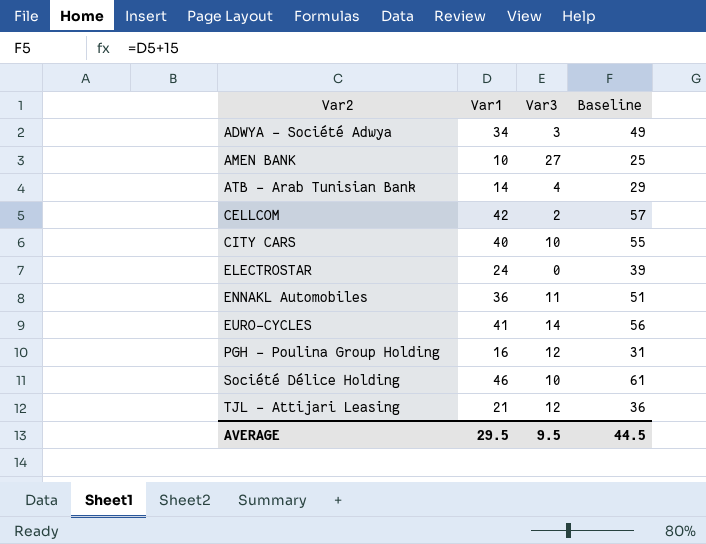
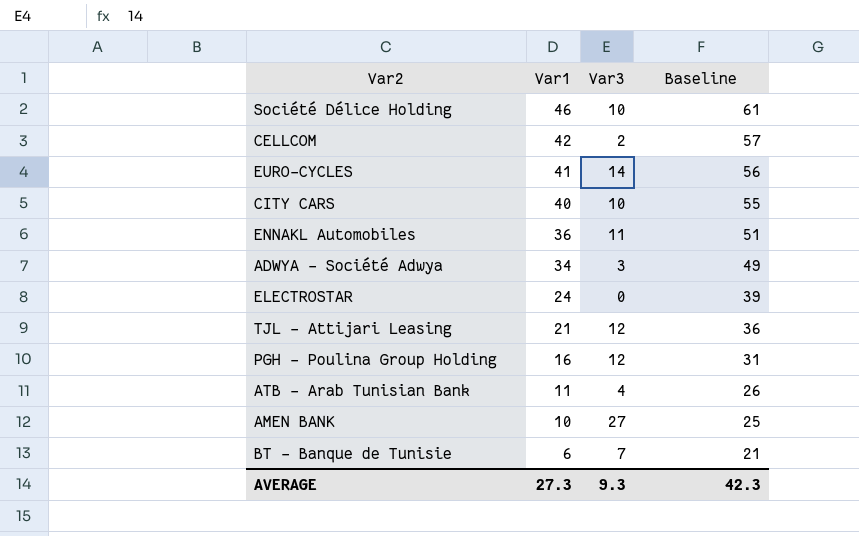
row order: Var2 ascending -> Var1 descending
ATB - Arab Tunisian Bank | Var1: 14 -> 11
ATB - Arab Tunisian Bank | Baseline: 29 -> 26
row BT - Banque de Tunisie: none -> 6 | 7 | 21
AVERAGE | Var1: 29.5 -> 27.3
AVERAGE | Var3: 9.5 -> 9.3
AVERAGE | Baseline: 44.5 -> 42.3

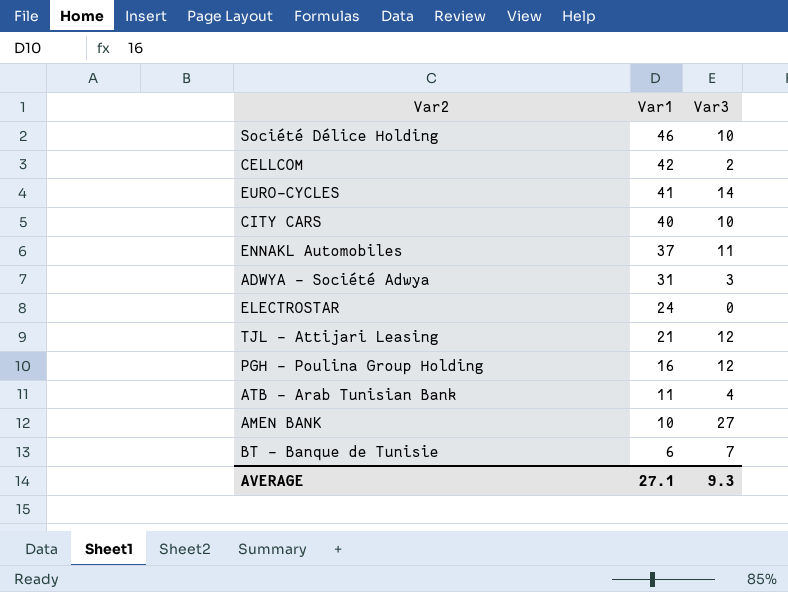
column Baseline | formula: [Var1] + 15 -> none
ENNAKL Automobiles | Var1: 36 -> 37
ADWYA - Société Adwya | Var1: 34 -> 31
AVERAGE | Var1: 27.3 -> 27.1

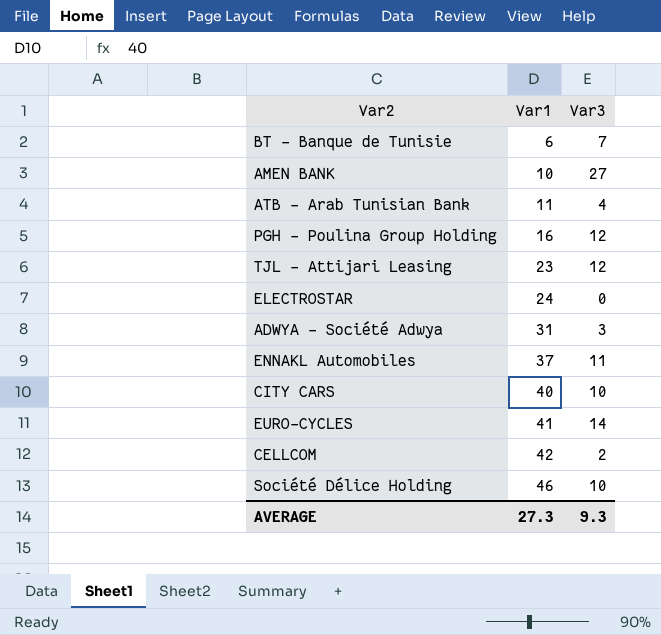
row order: Var1 descending -> Var1 ascending
TJL - Attijari Leasing | Var1: 21 -> 23
AVERAGE | Var1: 27.1 -> 27.3

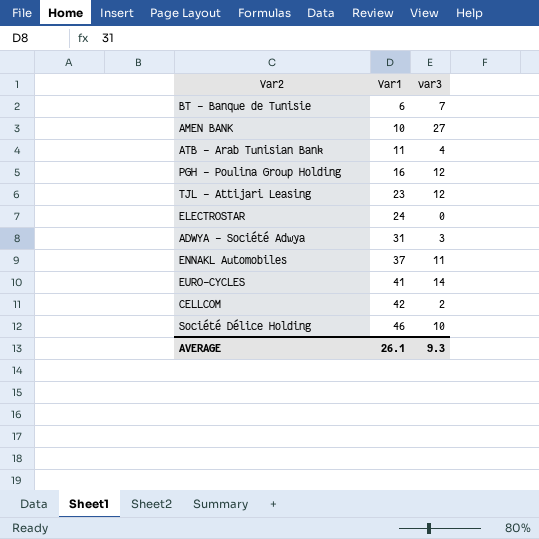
column name: Var3 -> var3
row CITY CARS: 40 | 10 -> none
AVERAGE | Var1: 27.3 -> 26.1

